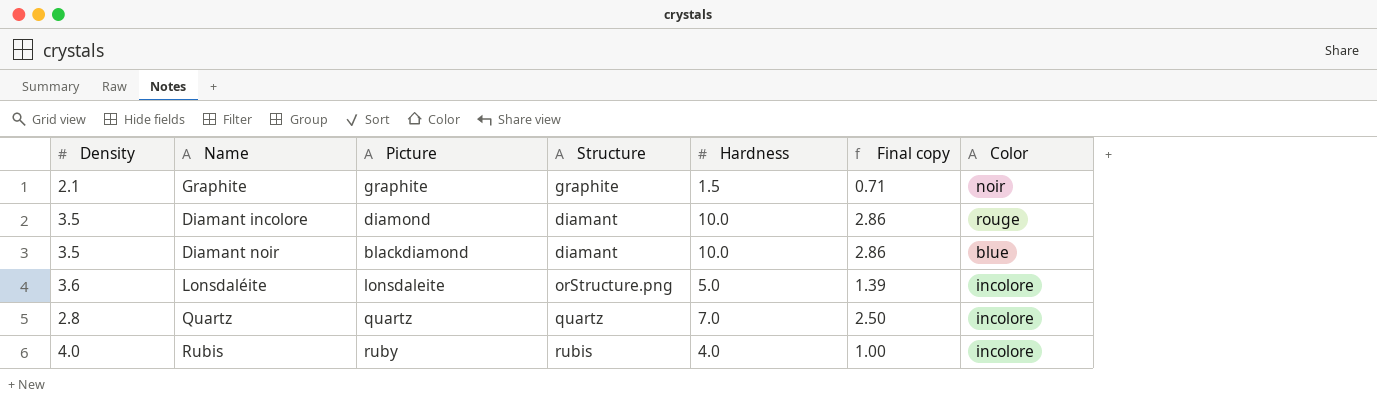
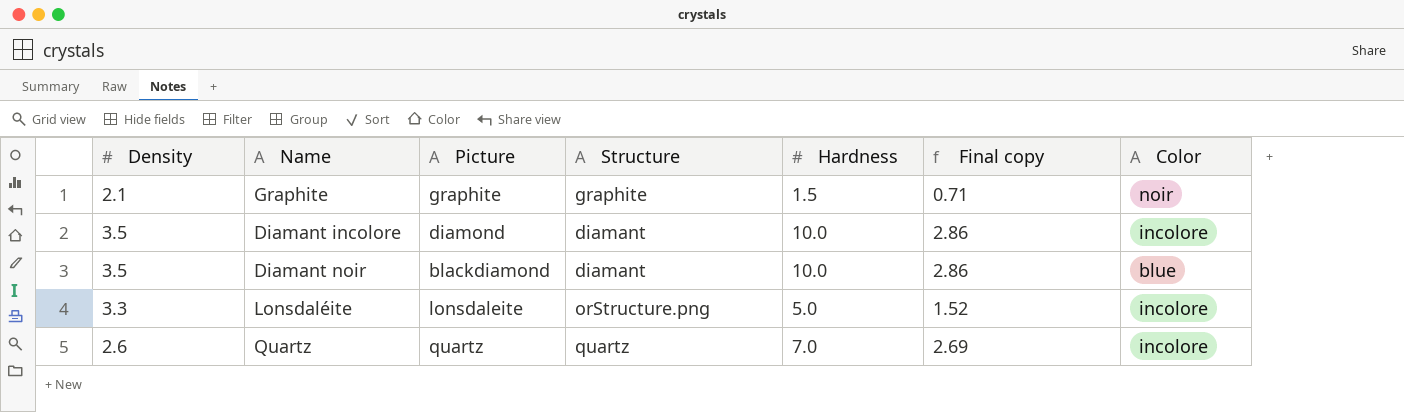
row Rubis: 4.0 | ruby | rubis | 4.0 | 1.00 | incolore -> none
Diamant incolore | Color: rouge -> incolore
Lonsdaléite | Density: 3.6 -> 3.3
Lonsdaléite | Final copy: 1.39 -> 1.52
Quartz | Density: 2.8 -> 2.6
Quartz | Final copy: 2.50 -> 2.69

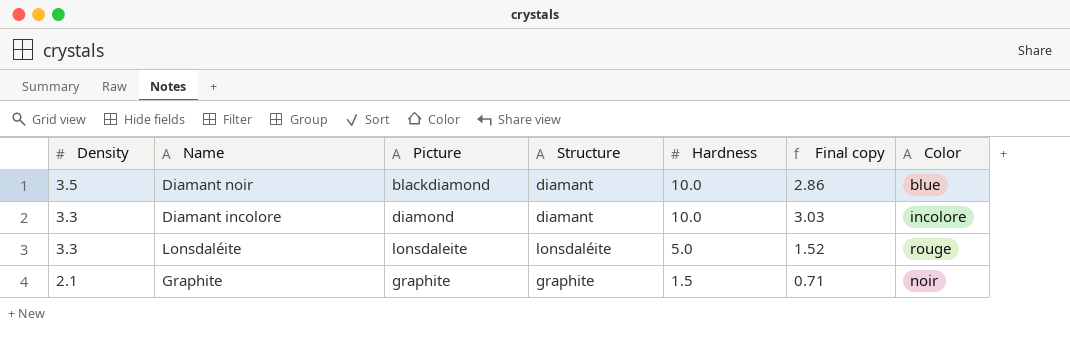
row order: none -> Density descending
row Quartz: 2.6 | quartz | quartz | 7.0 | 2.69 | incolore -> none
Diamant incolore | Density: 3.5 -> 3.3
Diamant incolore | Final copy: 2.86 -> 3.03
Lonsdaléite | Structure: orStructure.png -> lonsdaléite
Lonsdaléite | Color: incolore -> rouge

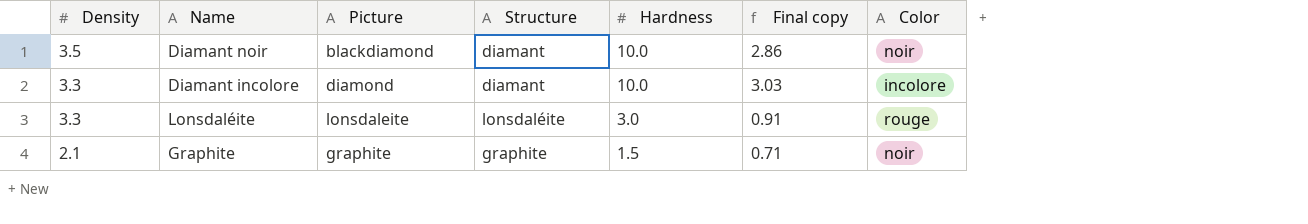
Diamant noir | Color: blue -> noir
Lonsdaléite | Hardness: 5.0 -> 3.0
Lonsdaléite | Final copy: 1.52 -> 0.91

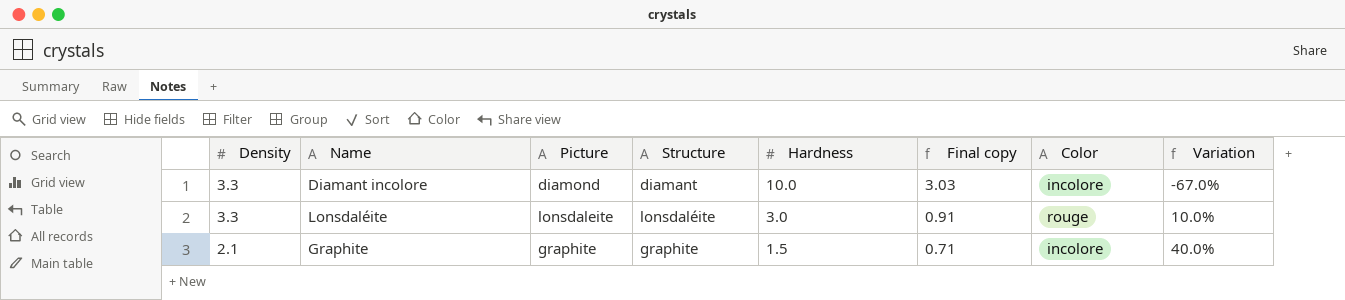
column Variation | formula: none -> ([Density] - [Hardness]) / [Hardness]
row Diamant noir: 3.5 | blackdiamond | diamant | 10.0 | 2.86 | noir -> none
Graphite | Color: noir -> incolore

